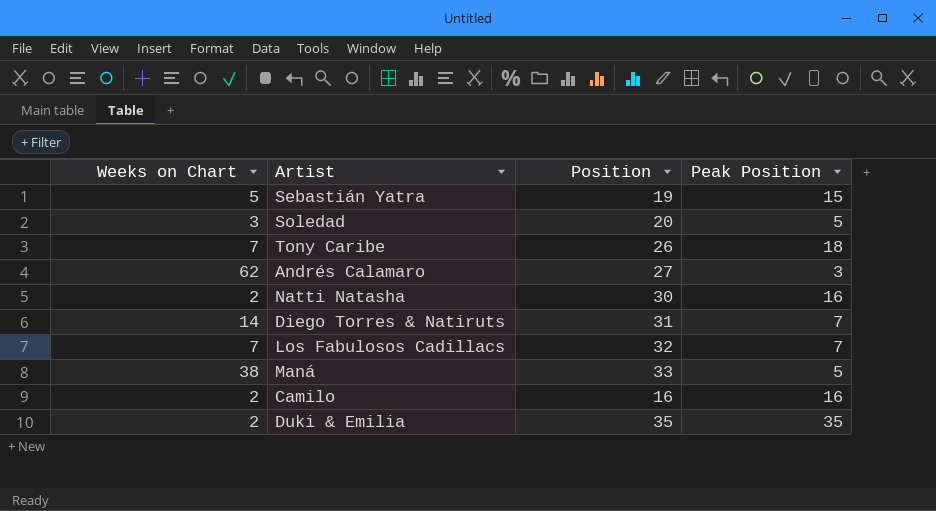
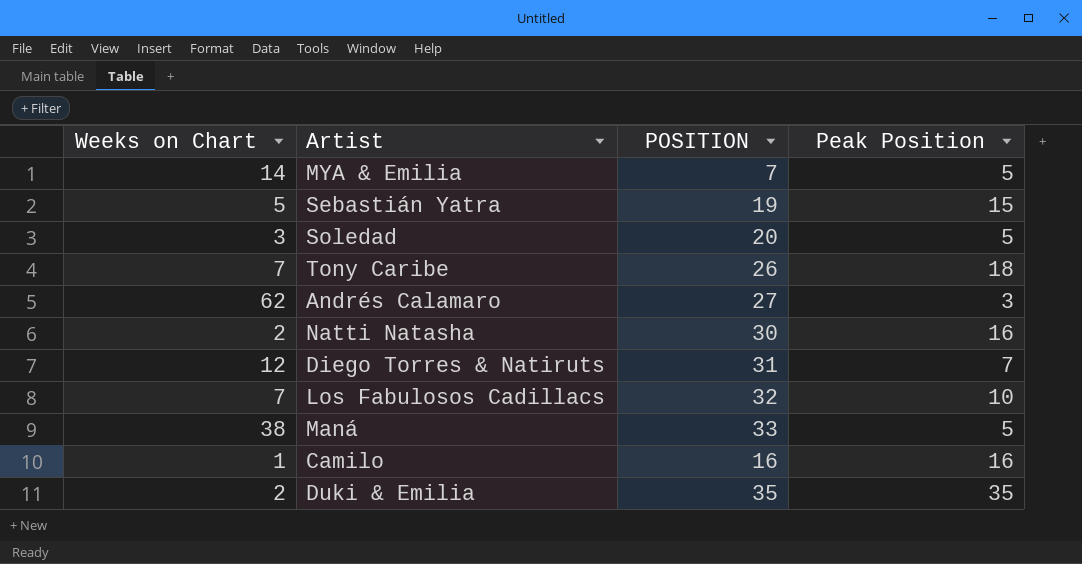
column name: Position -> POSITION
row MYA & Emilia: none -> 14 | 7 | 5
Diego Torres & Natiruts | Weeks on Chart: 14 -> 12
Los Fabulosos Cadillacs | Peak Position: 7 -> 10
Camilo | Weeks on Chart: 2 -> 1

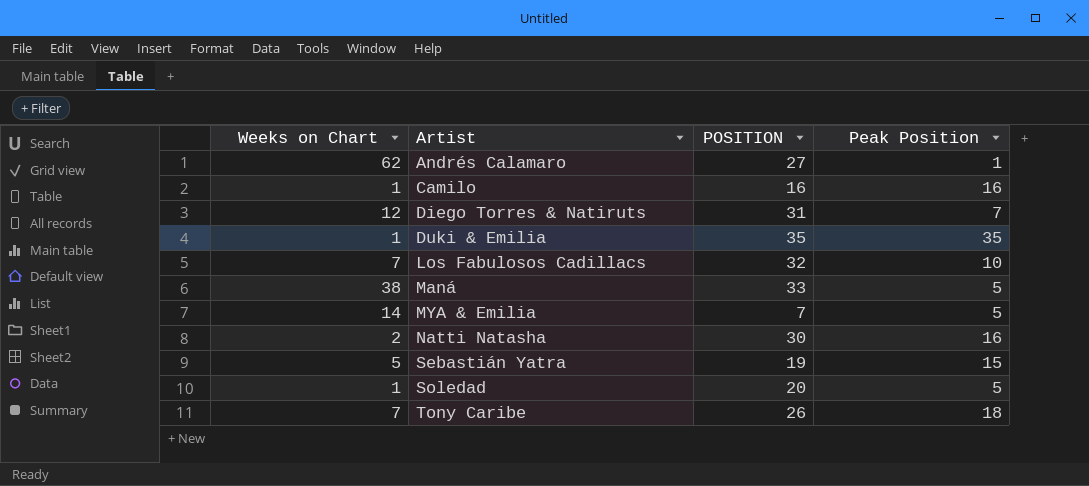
row order: none -> Artist ascending
Andrés Calamaro | Peak Position: 3 -> 1
Duki & Emilia | Weeks on Chart: 2 -> 1
Soledad | Weeks on Chart: 3 -> 1

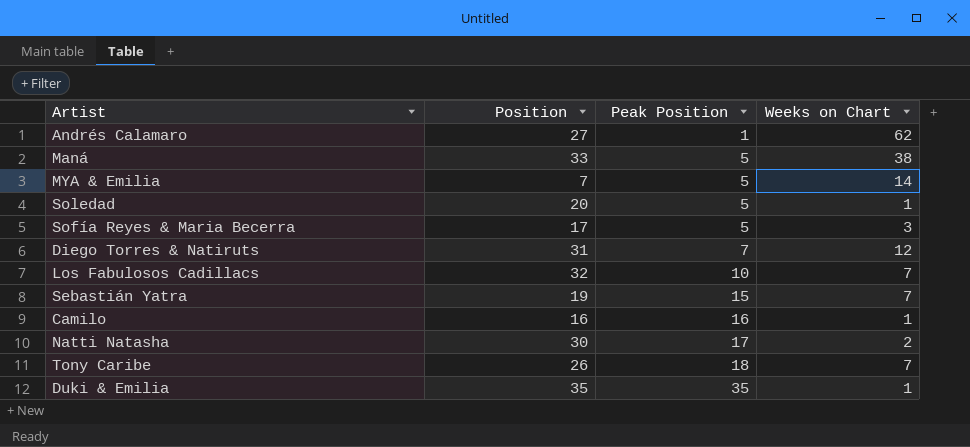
row order: Artist ascending -> Peak Position ascending
column name: POSITION -> Position
column Weeks on Chart | position: 1 -> 4
row Sofía Reyes & Maria Becerra: none -> 17 | 5 | 3
Sebastián Yatra | Weeks on Chart: 5 -> 7
Natti Natasha | Peak Position: 16 -> 17

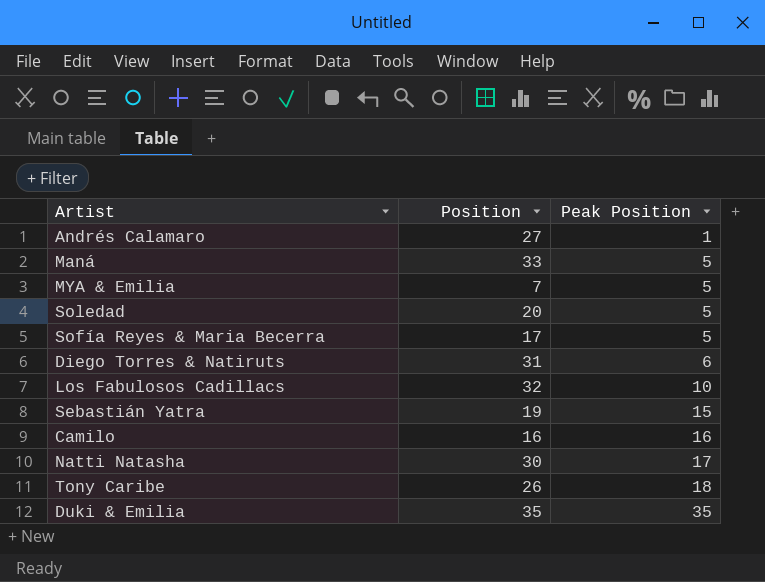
column Weeks on Chart | position: 4 -> none
Diego Torres & Natiruts | Peak Position: 7 -> 6

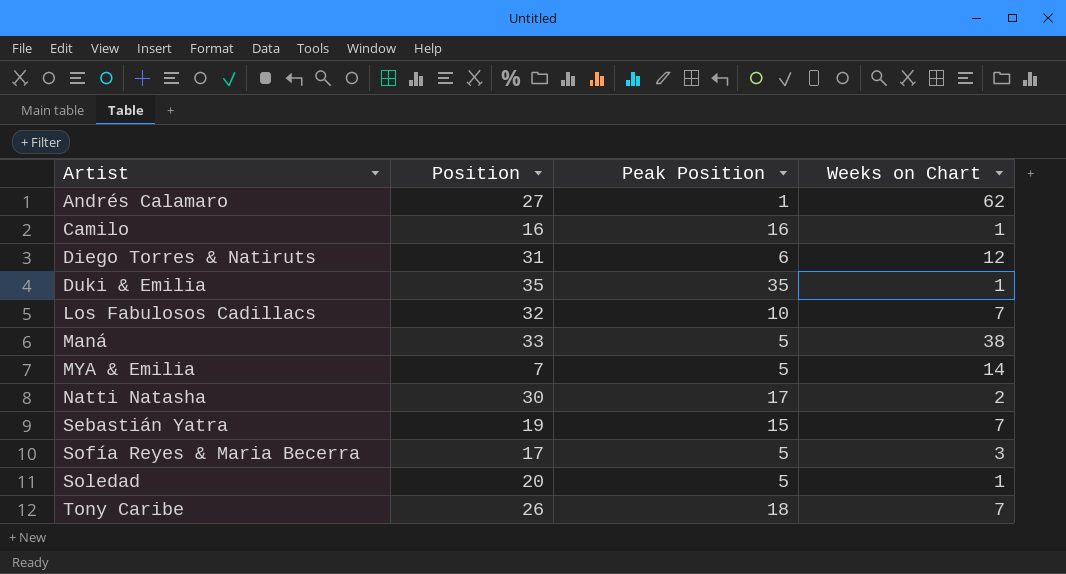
row order: Peak Position ascending -> Artist ascending
column Weeks on Chart | position: none -> 4

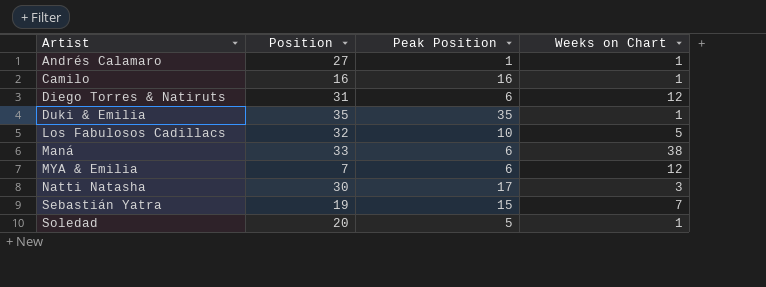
row Sofía Reyes & Maria Becerra: 17 | 5 | 3 -> none
row Tony Caribe: 26 | 18 | 7 -> none
Andrés Calamaro | Weeks on Chart: 62 -> 1
Los Fabulosos Cadillacs | Weeks on Chart: 7 -> 5
Maná | Peak Position: 5 -> 6
MYA & Emilia | Peak Position: 5 -> 6
MYA & Emilia | Weeks on Chart: 14 -> 12
Natti Natasha | Weeks on Chart: 2 -> 3

